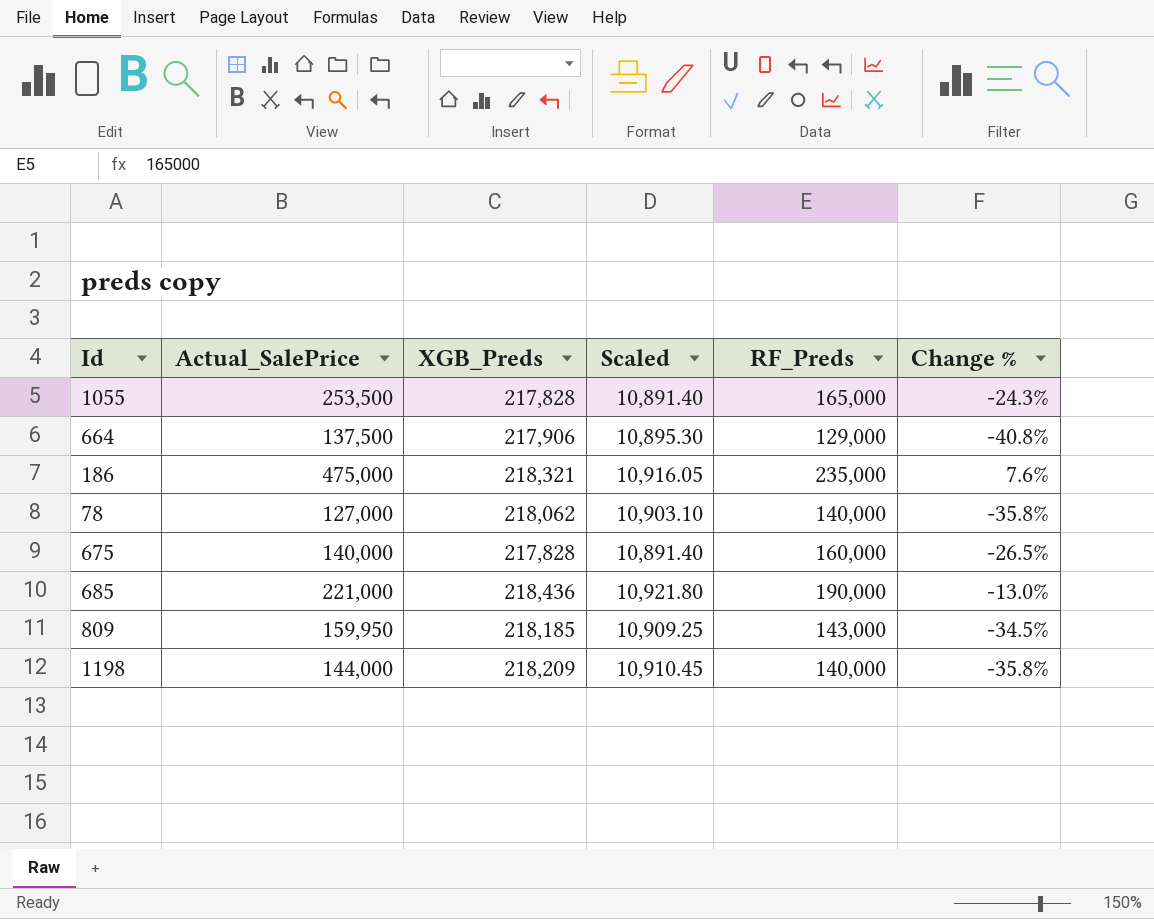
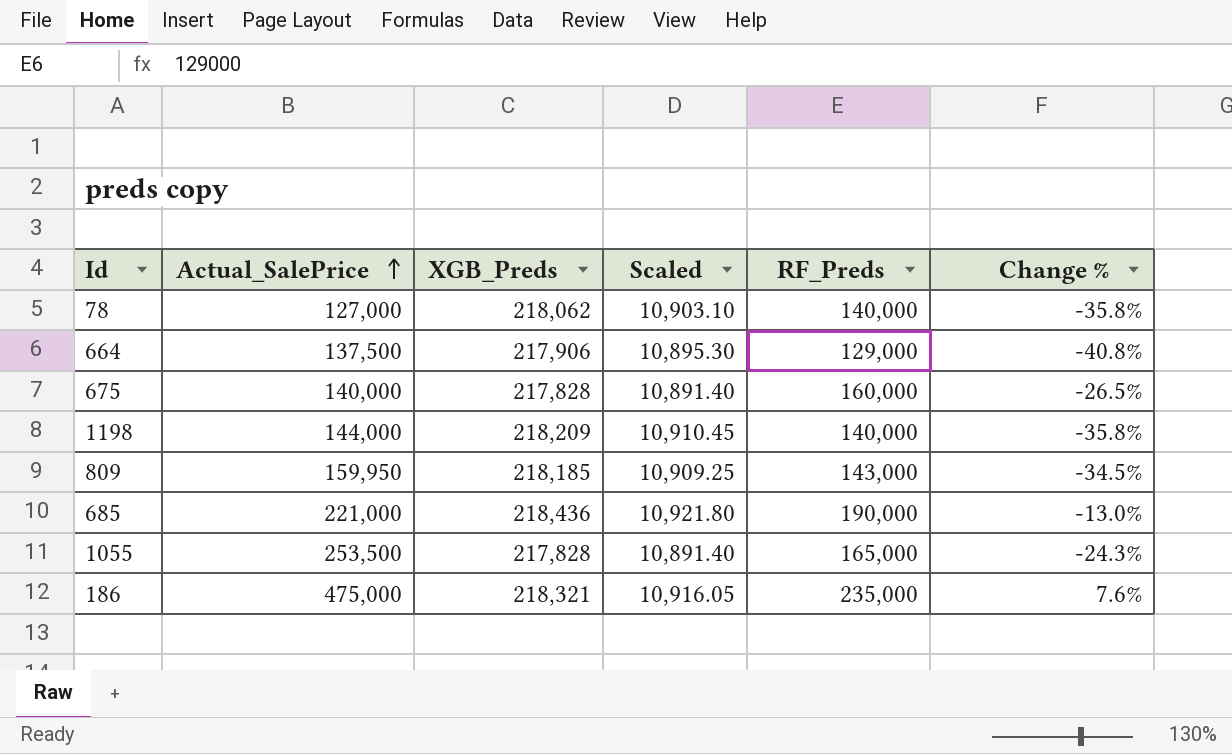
row order: none -> Actual_SalePrice ascending

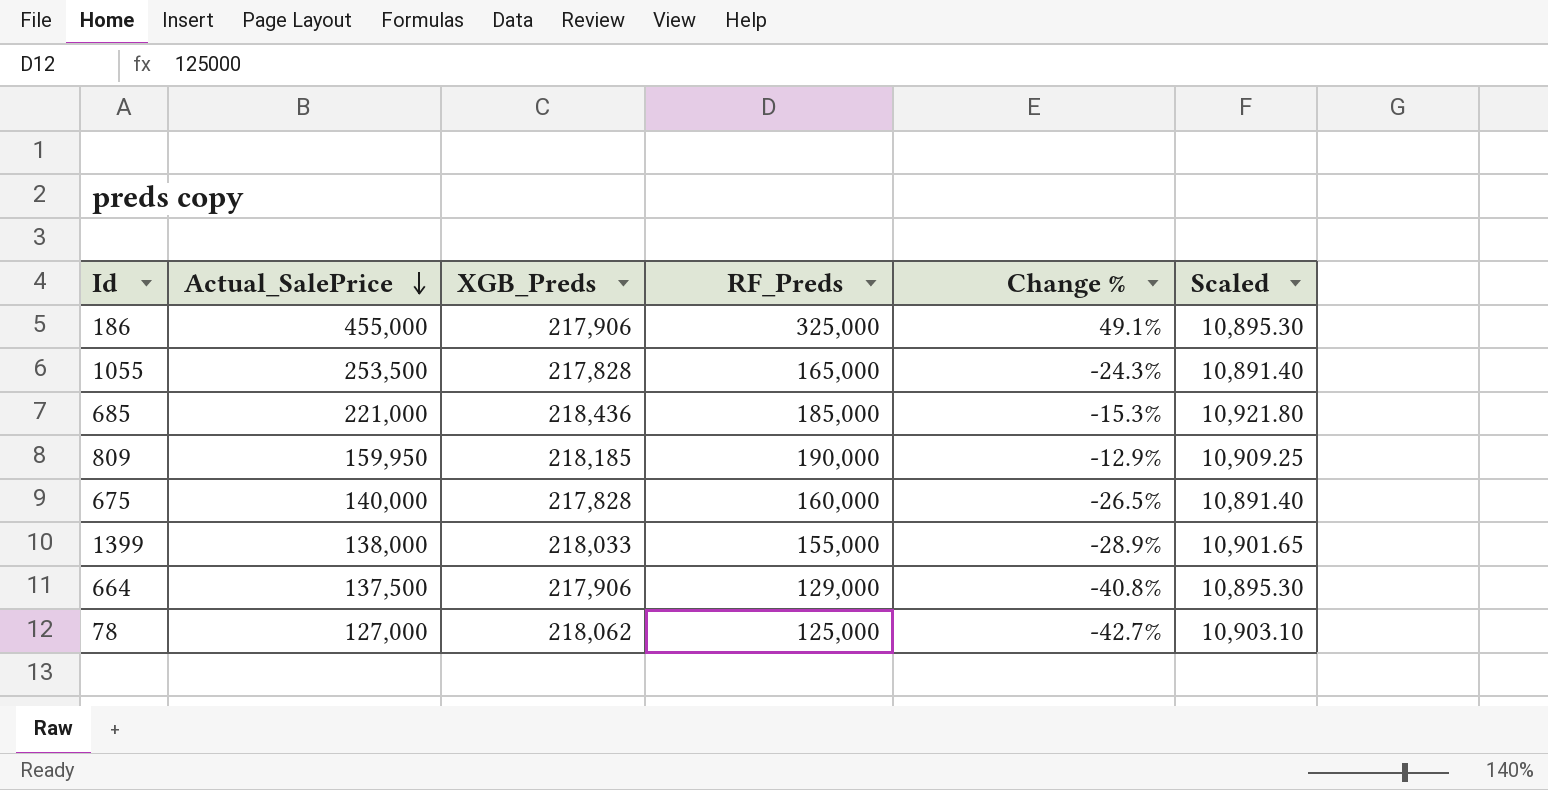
row order: Actual_SalePrice ascending -> Actual_SalePrice descending
column Scaled | position: 4 -> 6
row 1198: 144,000 | 218,209 | 10,910.45 | 140,000 | -35.8% -> none
186 | Actual_SalePrice: 475,000 -> 455,000
186 | XGB_Preds: 218,321 -> 217,906
186 | RF_Preds: 235,000 -> 325,000
186 | Change %: 7.6% -> 49.1%
186 | Scaled: 10,916.05 -> 10,895.30
685 | RF_Preds: 190,000 -> 185,000
685 | Change %: -13.0% -> -15.3%
809 | RF_Preds: 143,000 -> 190,000
809 | Change %: -34.5% -> -12.9%
row 1399: none -> 138,000 | 218,033 | 155,000 | -28.9% | 10,901.65
78 | RF_Preds: 140,000 -> 125,000
78 | Change %: -35.8% -> -42.7%

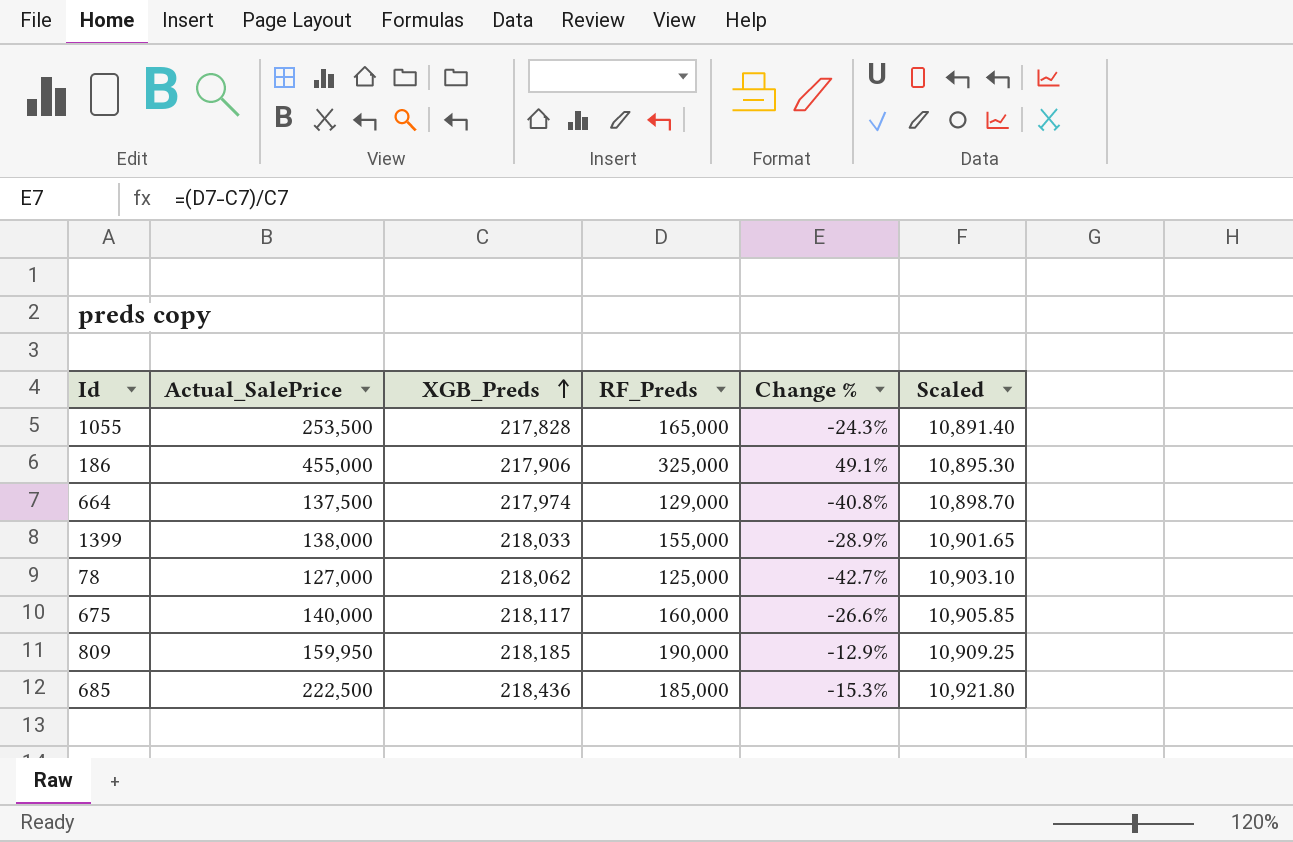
row order: Actual_SalePrice descending -> XGB_Preds ascending
664 | XGB_Preds: 217,906 -> 217,974
664 | Scaled: 10,895.30 -> 10,898.70
675 | XGB_Preds: 217,828 -> 218,117
675 | Change %: -26.5% -> -26.6%
675 | Scaled: 10,891.40 -> 10,905.85
685 | Actual_SalePrice: 221,000 -> 222,500

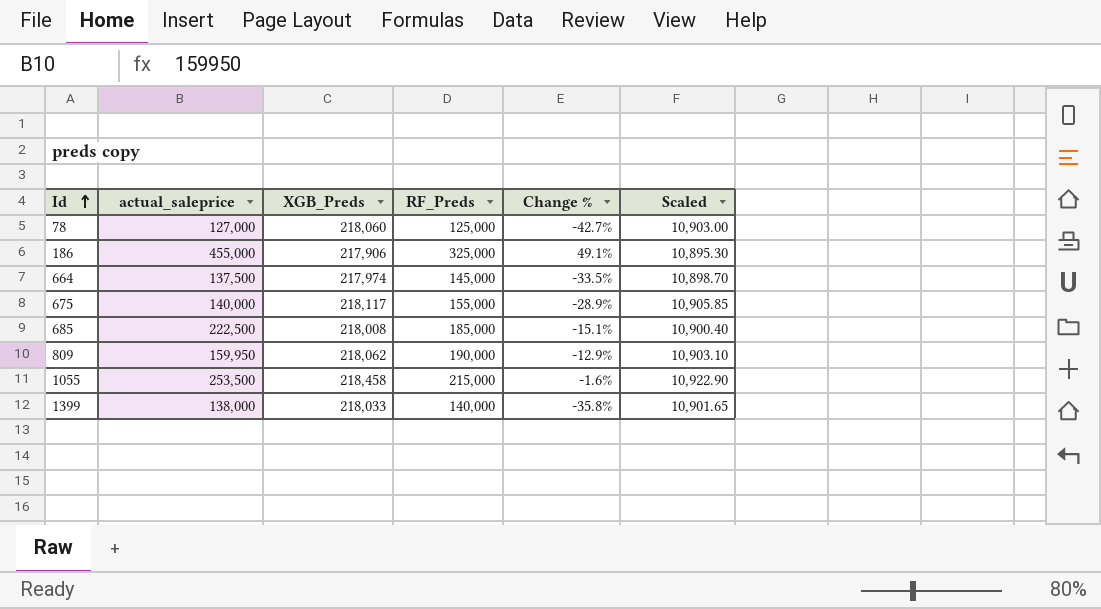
row order: XGB_Preds ascending -> Id ascending
column name: Actual_SalePrice -> actual_saleprice
78 | XGB_Preds: 218,062 -> 218,060
78 | Scaled: 10,903.10 -> 10,903.00
664 | RF_Preds: 129,000 -> 145,000
664 | Change %: -40.8% -> -33.5%
675 | RF_Preds: 160,000 -> 155,000
675 | Change %: -26.6% -> -28.9%
685 | XGB_Preds: 218,436 -> 218,008
685 | Change %: -15.3% -> -15.1%
685 | Scaled: 10,921.80 -> 10,900.40
809 | XGB_Preds: 218,185 -> 218,062
809 | Scaled: 10,909.25 -> 10,903.10
1055 | XGB_Preds: 217,828 -> 218,458
1055 | RF_Preds: 165,000 -> 215,000
1055 | Change %: -24.3% -> -1.6%
1055 | Scaled: 10,891.40 -> 10,922.90
1399 | RF_Preds: 155,000 -> 140,000
1399 | Change %: -28.9% -> -35.8%

